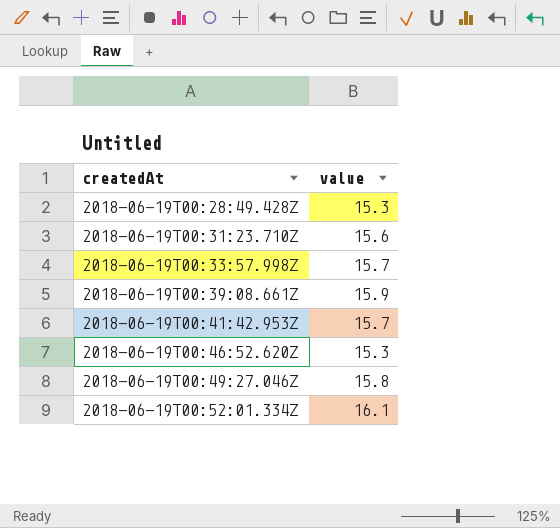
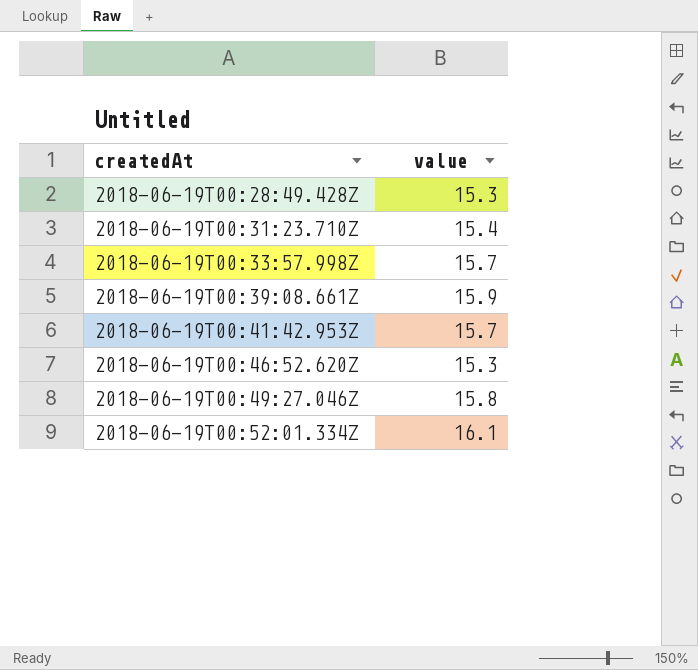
2018-06-19T00:31:23.710Z | value: 15.6 -> 15.4

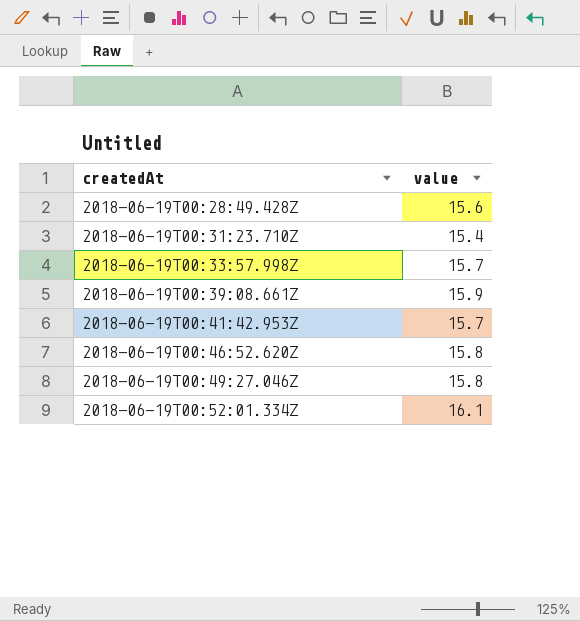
2018-06-19T00:28:49.428Z | value: 15.3 -> 15.6
2018-06-19T00:46:52.620Z | value: 15.3 -> 15.8

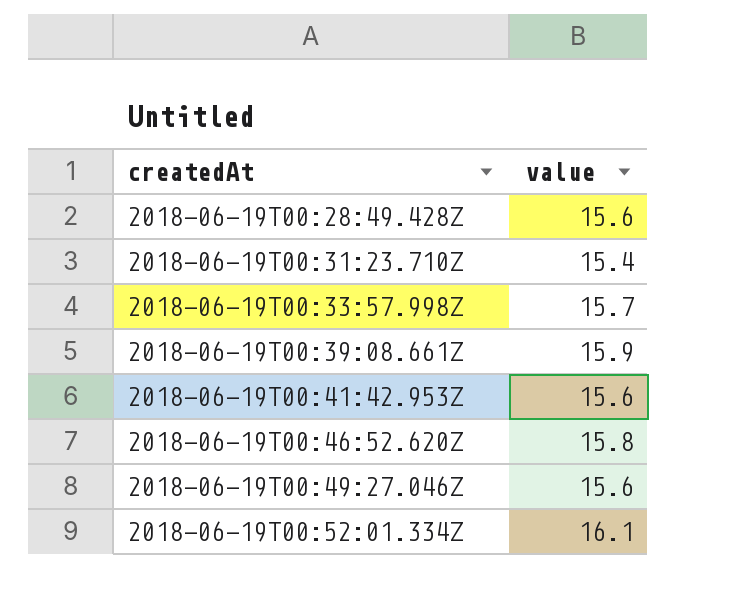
2018-06-19T00:41:42.953Z | value: 15.7 -> 15.6
2018-06-19T00:49:27.046Z | value: 15.8 -> 15.6

